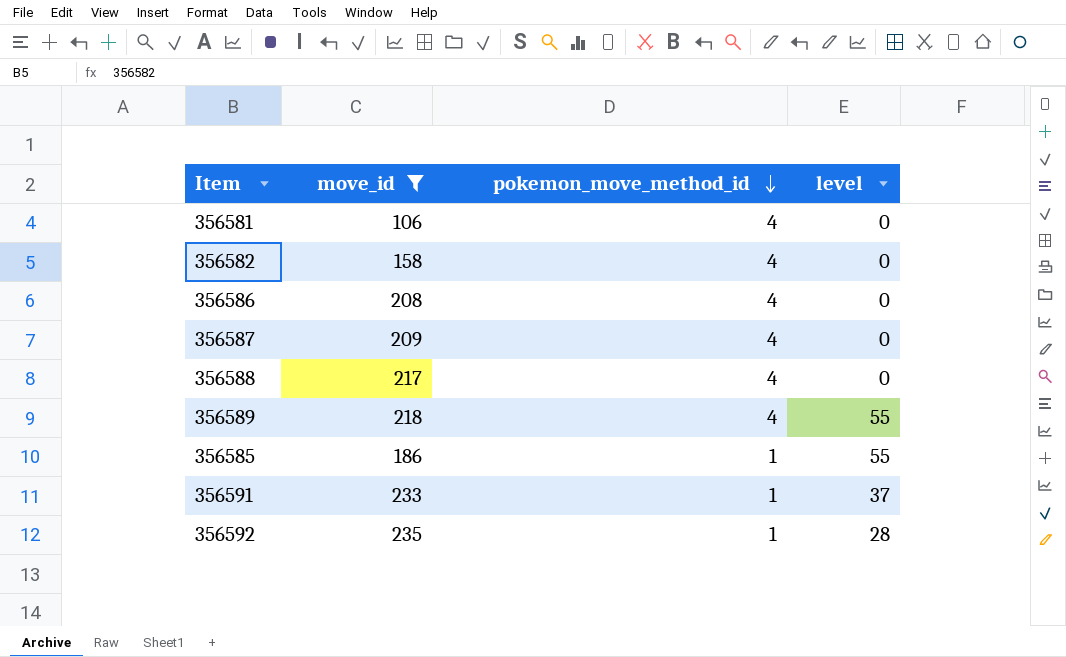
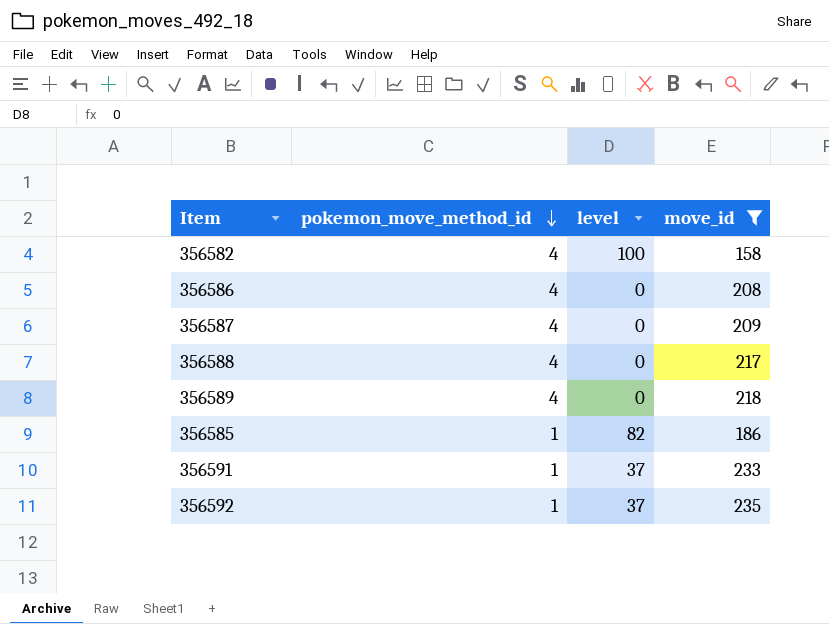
column move_id | position: 2 -> 4
row 356581: 106 | 4 | 0 -> none
356582 | level: 0 -> 100
356589 | level: 55 -> 0
356585 | level: 55 -> 82
356592 | level: 28 -> 37

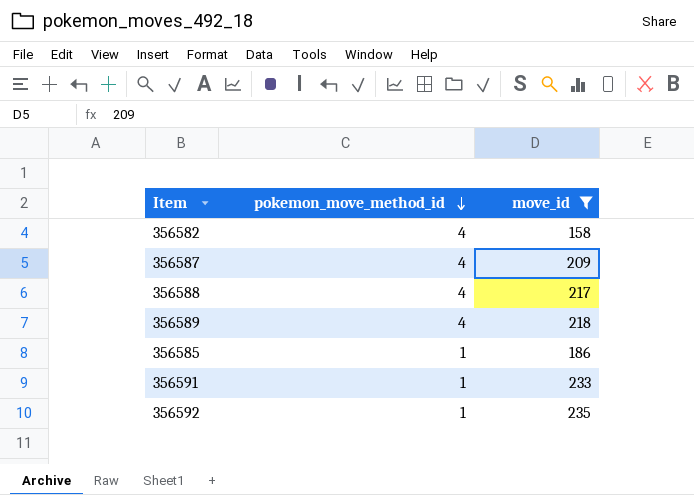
column level | position: 3 -> none
row 356586: 4 | 0 | 208 -> none

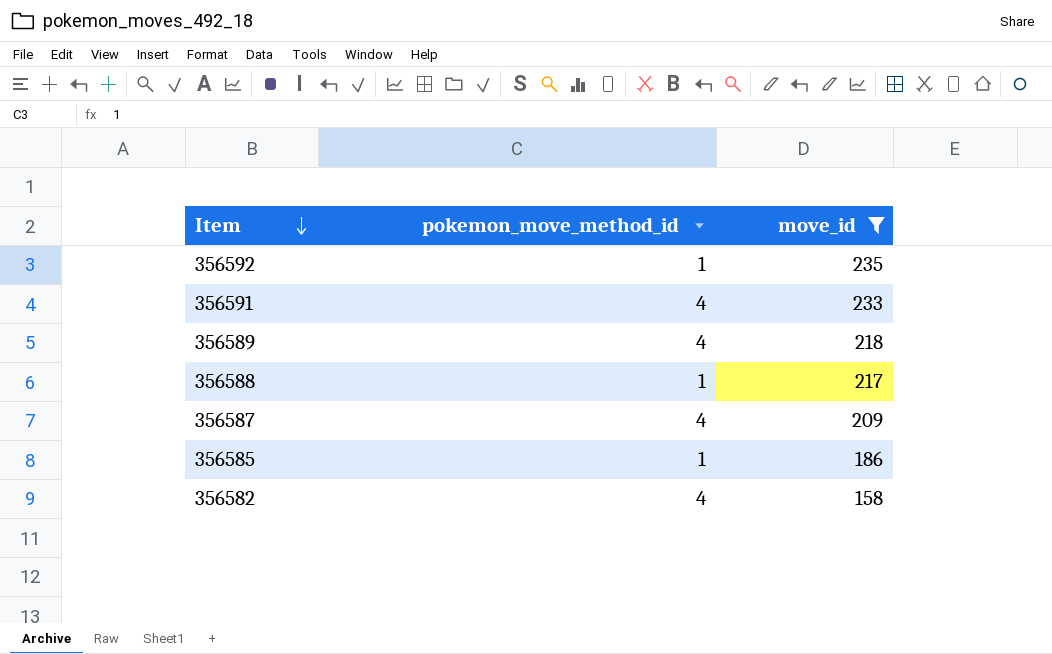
row order: pokemon_move_method_id descending -> Item descending
356591 | pokemon_move_method_id: 1 -> 4
356588 | pokemon_move_method_id: 4 -> 1

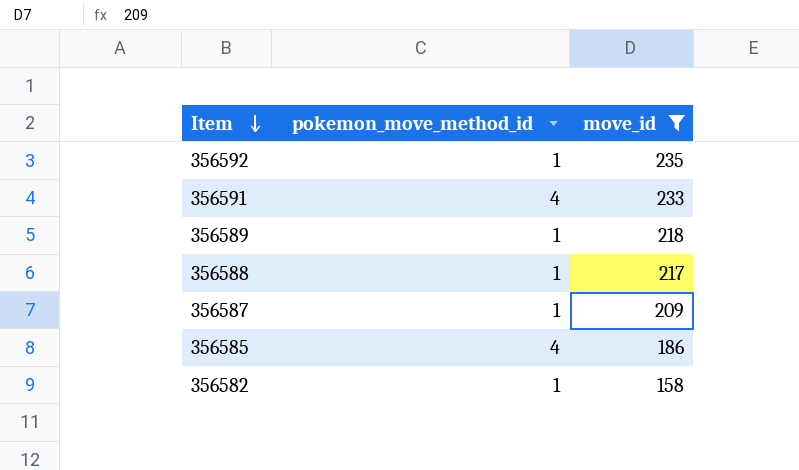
356589 | pokemon_move_method_id: 4 -> 1
356587 | pokemon_move_method_id: 4 -> 1
356585 | pokemon_move_method_id: 1 -> 4
356582 | pokemon_move_method_id: 4 -> 1

